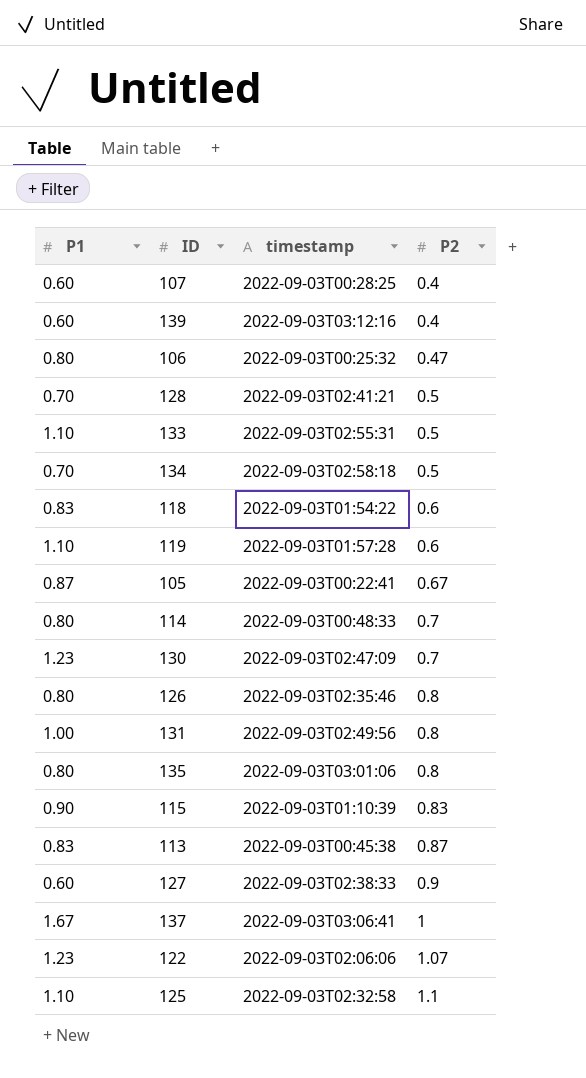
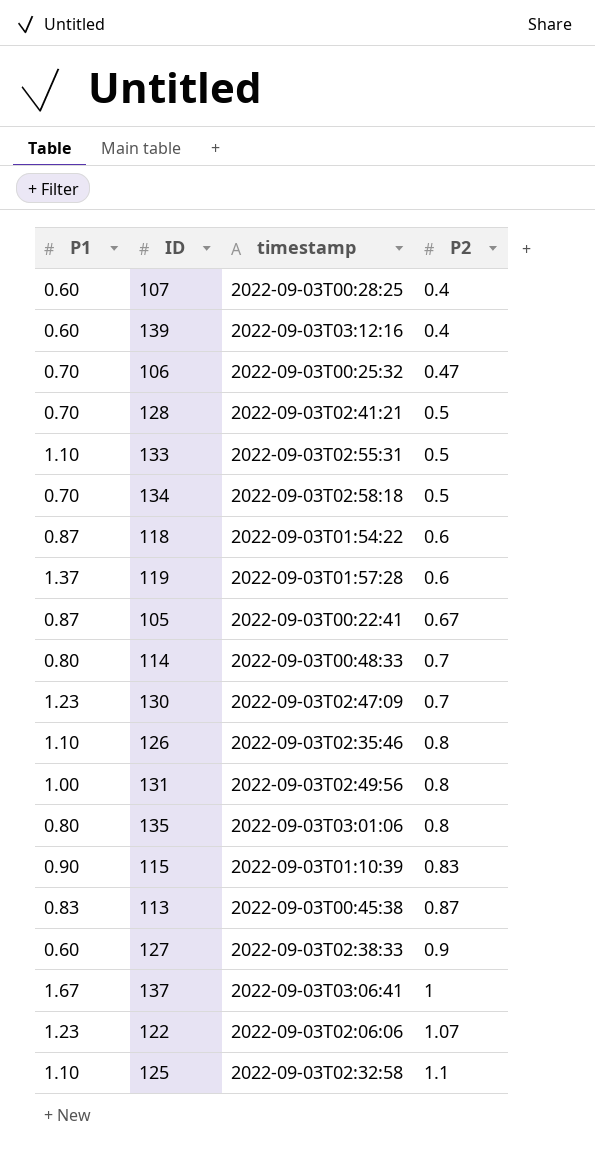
106 | P1: 0.80 -> 0.70
118 | P1: 0.83 -> 0.87
119 | P1: 1.10 -> 1.37
126 | P1: 0.80 -> 1.10

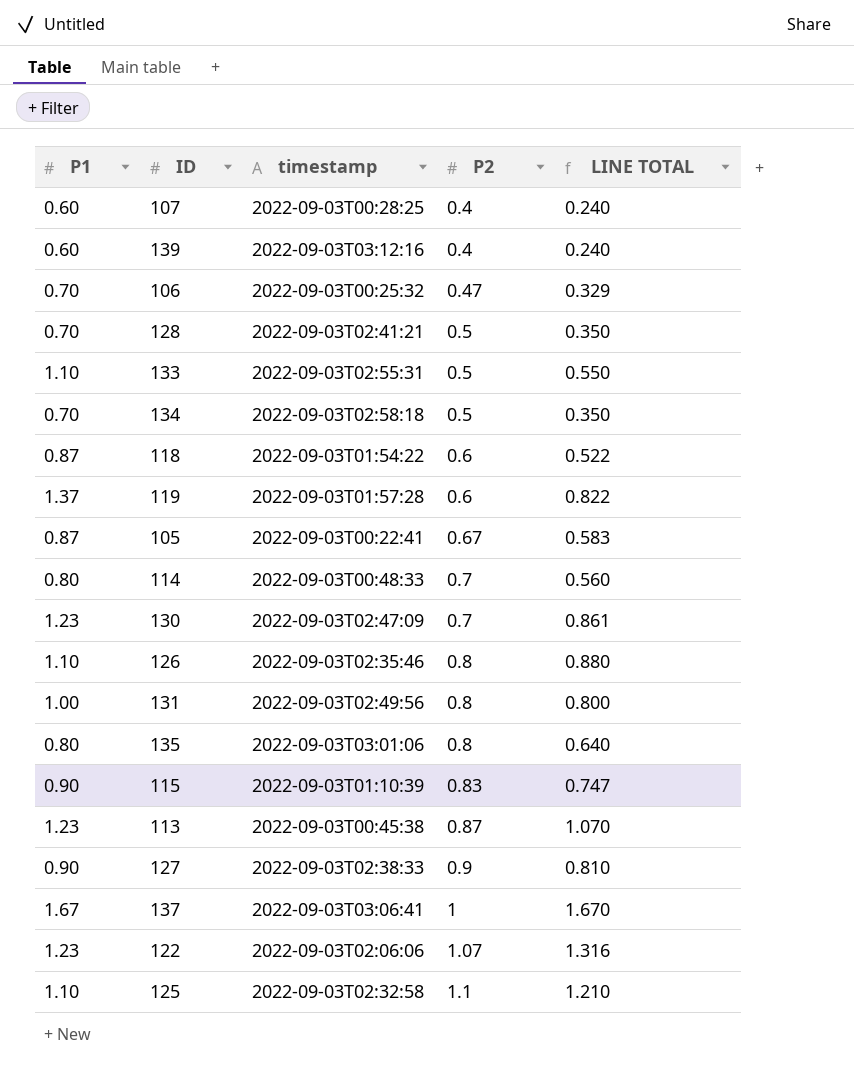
column LINE TOTAL | formula: none -> [P1] * [P2]
113 | P1: 0.83 -> 1.23
127 | P1: 0.60 -> 0.90

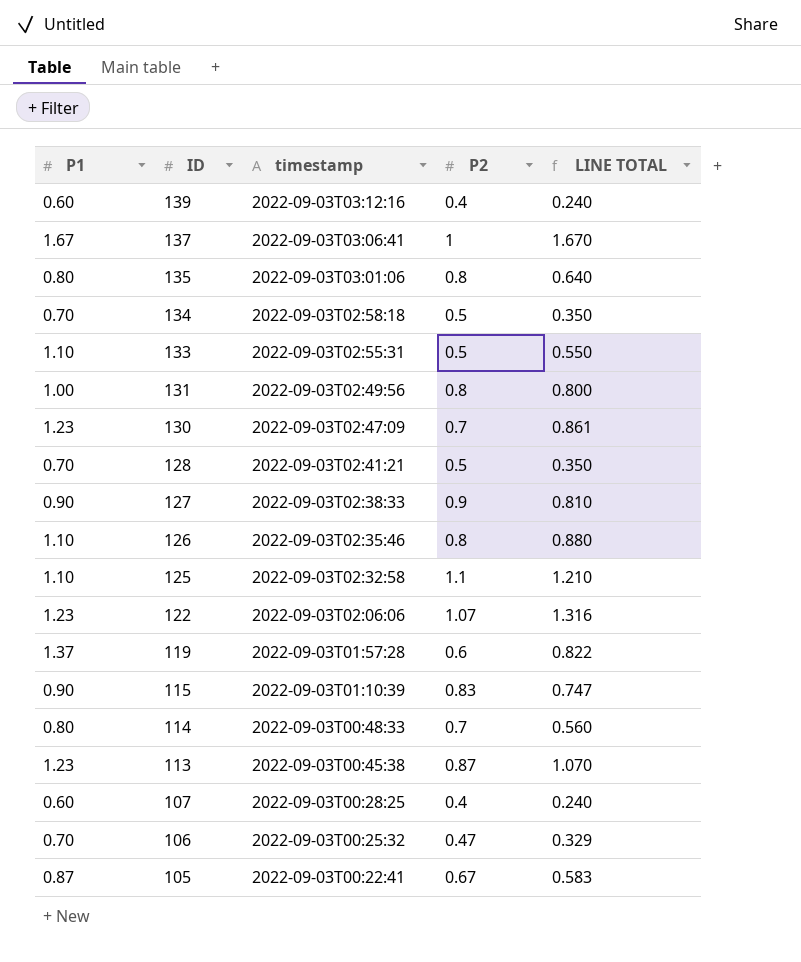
row order: P2 ascending -> ID descending
row 118: 0.87 | 2022-09-03T01:54:22 | 0.6 | 0.522 -> none

